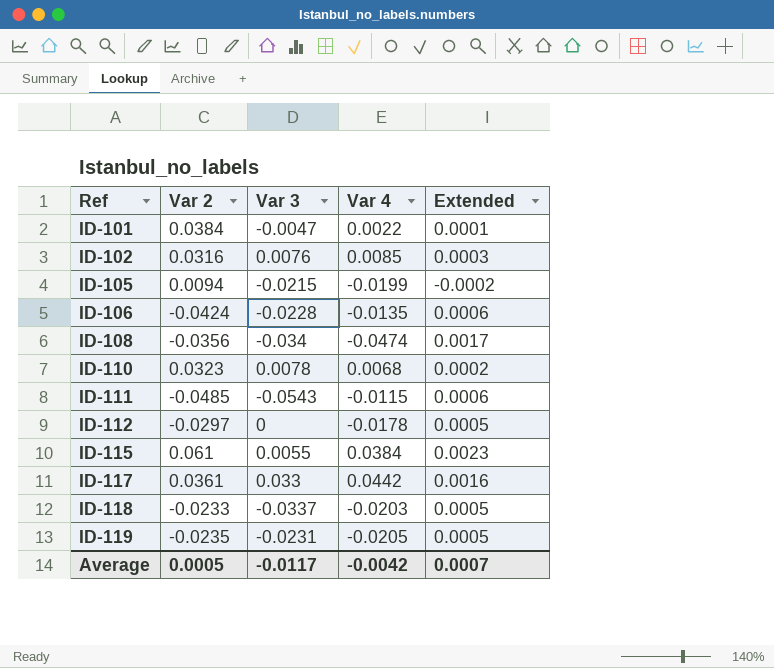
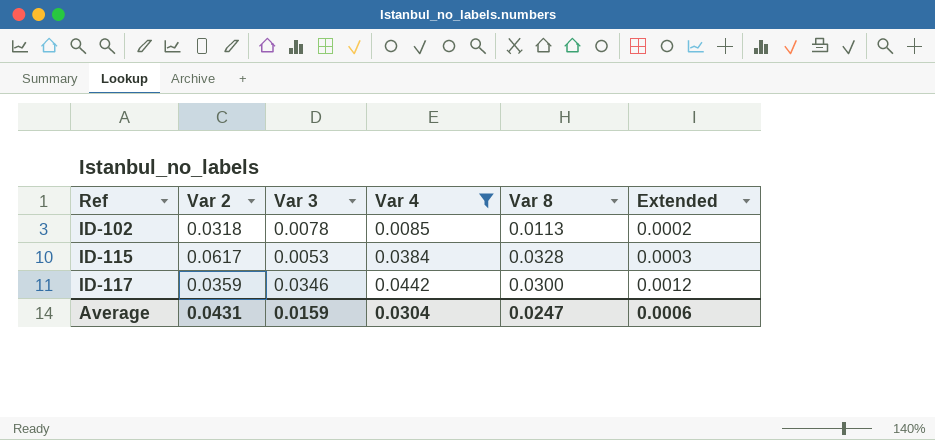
filter: none -> Var 4 >= 0.0085
column Var 8 | position: none -> 5
column Extended | formula: [Var 2] * [Var 4] -> [Var 2] * [Var 3]
ID-102 | Var 2: 0.0316 -> 0.0318
ID-102 | Var 3: 0.0076 -> 0.0078
ID-115 | Var 2: 0.061 -> 0.0617
ID-115 | Var 3: 0.0055 -> 0.0053
ID-117 | Var 2: 0.0361 -> 0.0359
ID-117 | Var 3: 0.033 -> 0.0346
Average | Var 2: 0.0005 -> 0.0431
Average | Var 3: -0.0117 -> 0.0159
Average | Var 4: -0.0042 -> 0.0304
Average | Extended: 0.0007 -> 0.0006

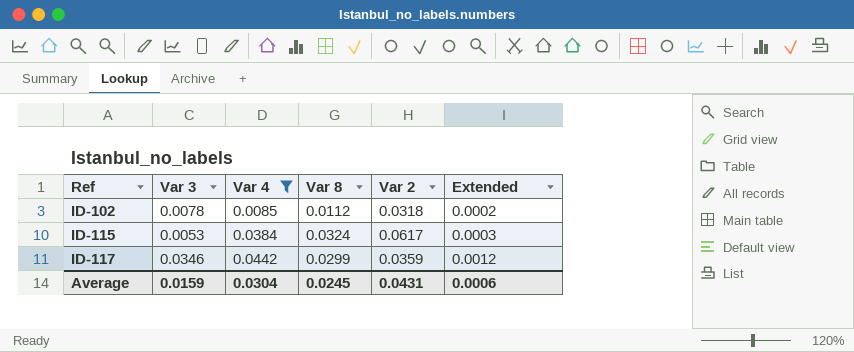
column Var 2 | position: 2 -> 5
ID-102 | Var 8: 0.0113 -> 0.0112
ID-115 | Var 8: 0.0328 -> 0.0324
ID-117 | Var 8: 0.0300 -> 0.0299
Average | Var 8: 0.0247 -> 0.0245

